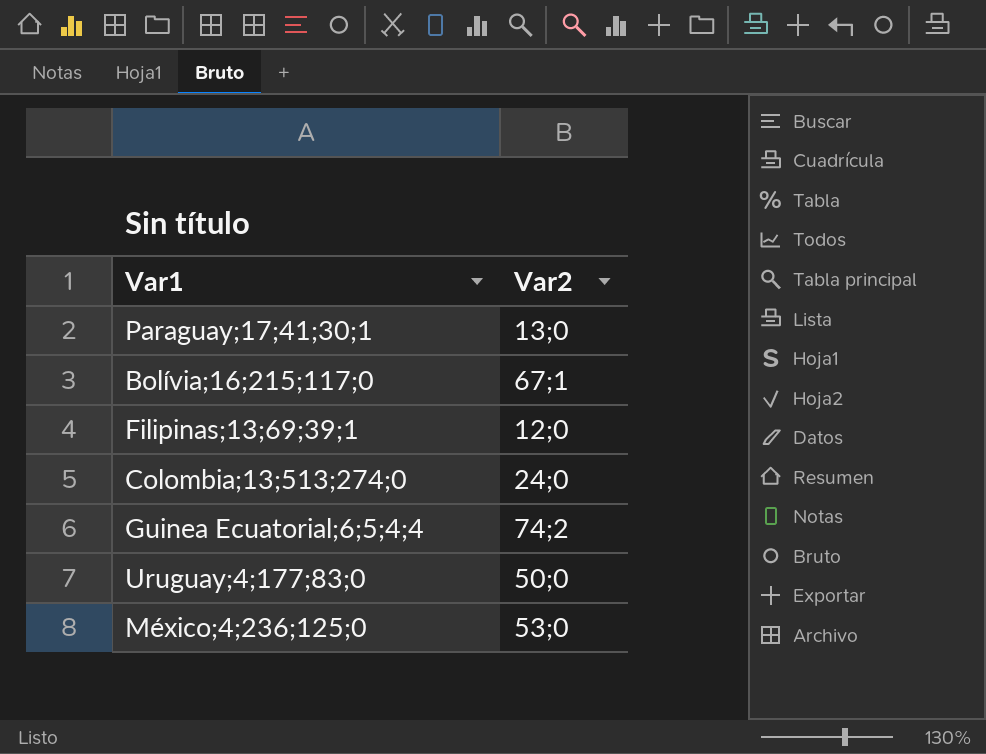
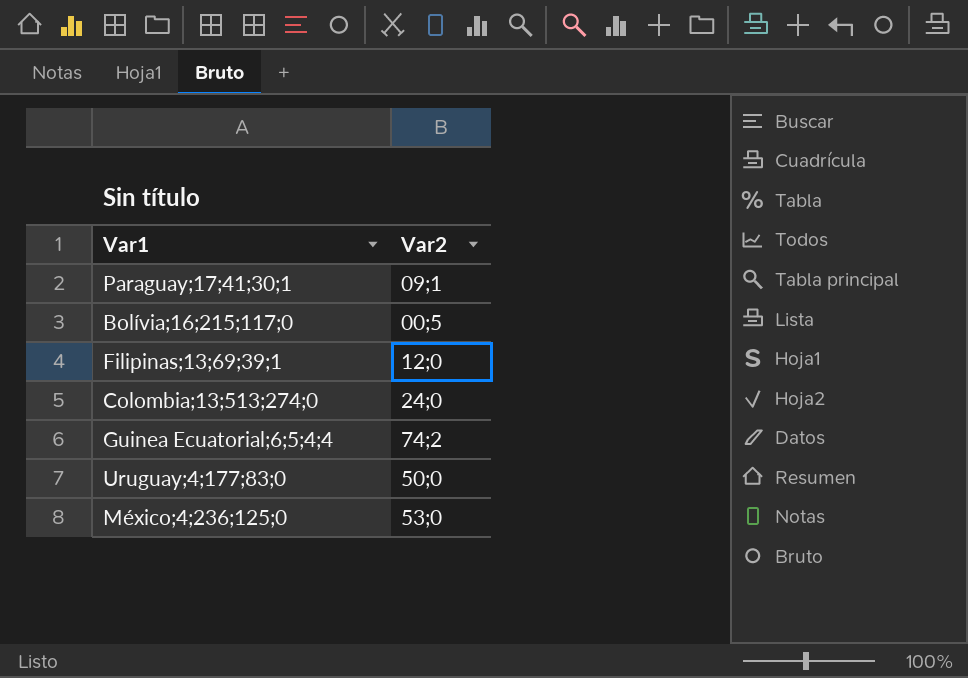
Paraguay;17;41;30;1 | Var2: 13;0 -> 09;1
Bolívia;16;215;117;0 | Var2: 67;1 -> 00;5

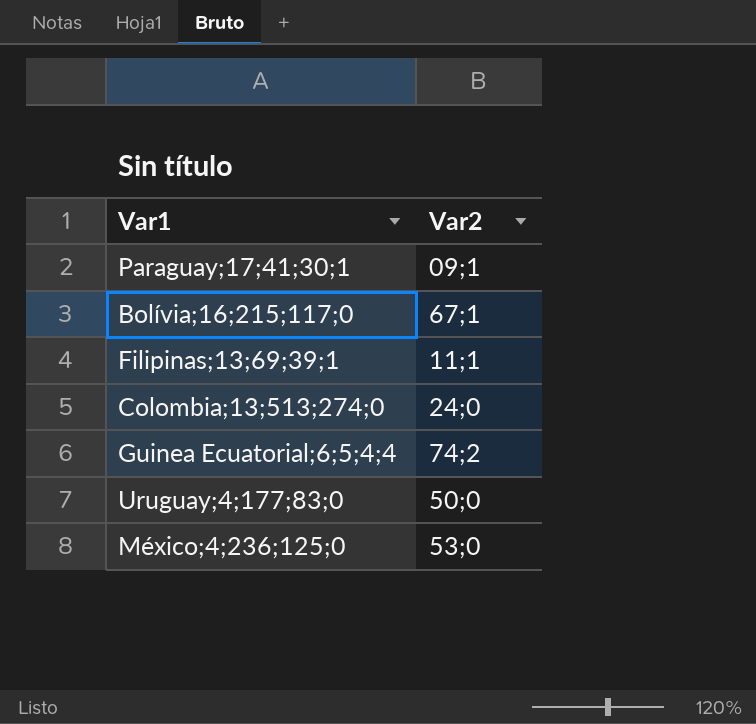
Bolívia;16;215;117;0 | Var2: 00;5 -> 67;1
Filipinas;13;69;39;1 | Var2: 12;0 -> 11;1

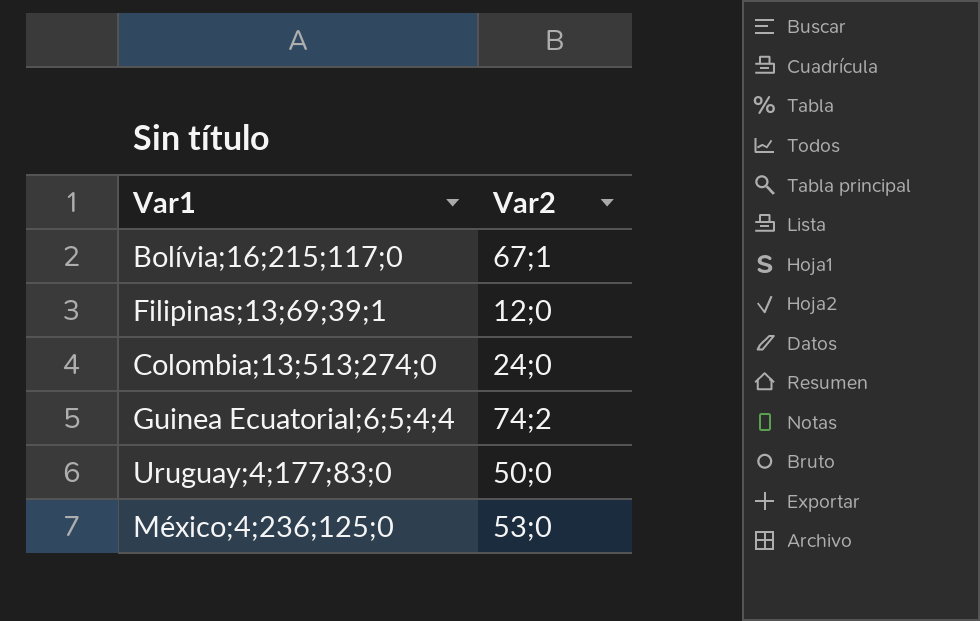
row Paraguay;17;41;30;1: 09;1 -> none
Filipinas;13;69;39;1 | Var2: 11;1 -> 12;0

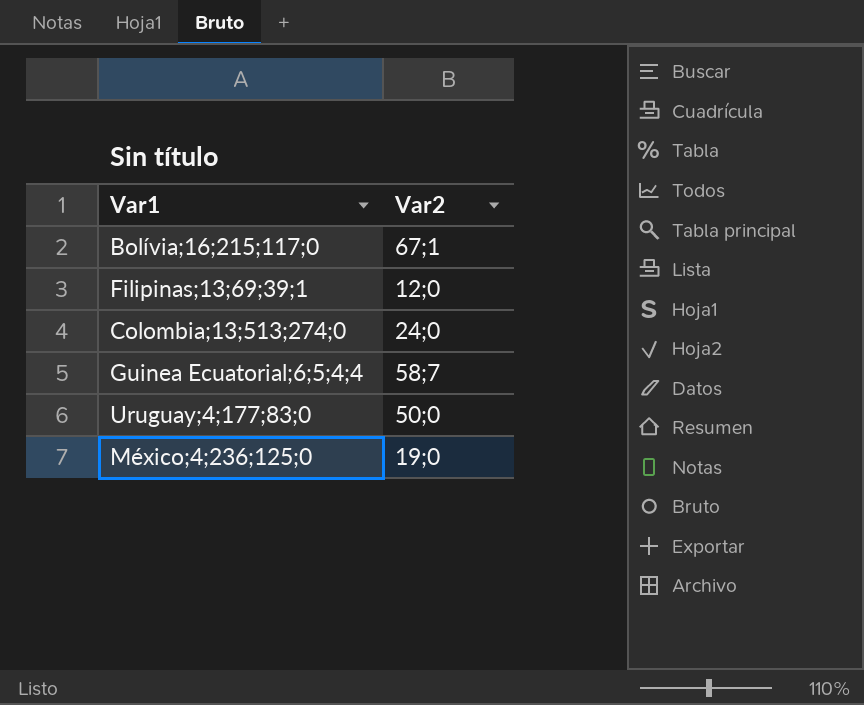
Guinea Ecuatorial;6;5;4;4 | Var2: 74;2 -> 58;7
México;4;236;125;0 | Var2: 53;0 -> 19;0

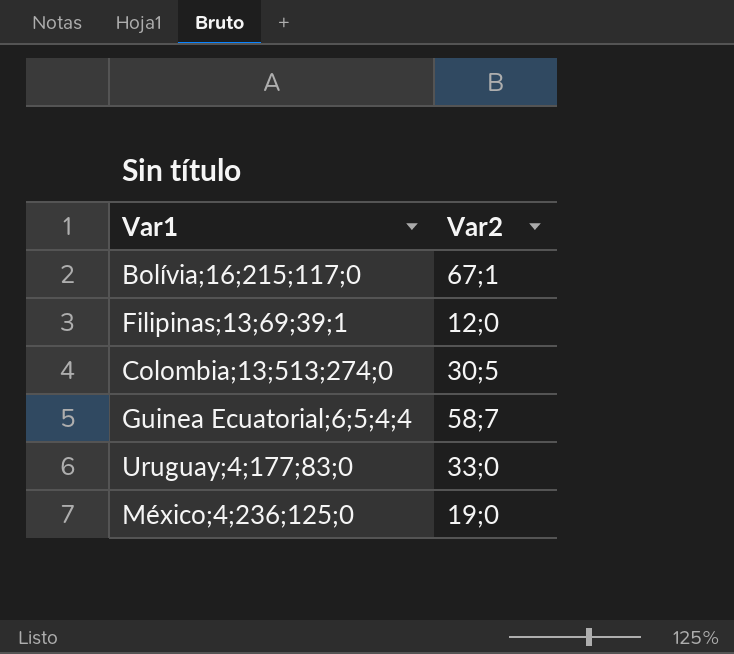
Colombia;13;513;274;0 | Var2: 24;0 -> 30;5
Uruguay;4;177;83;0 | Var2: 50;0 -> 33;0

